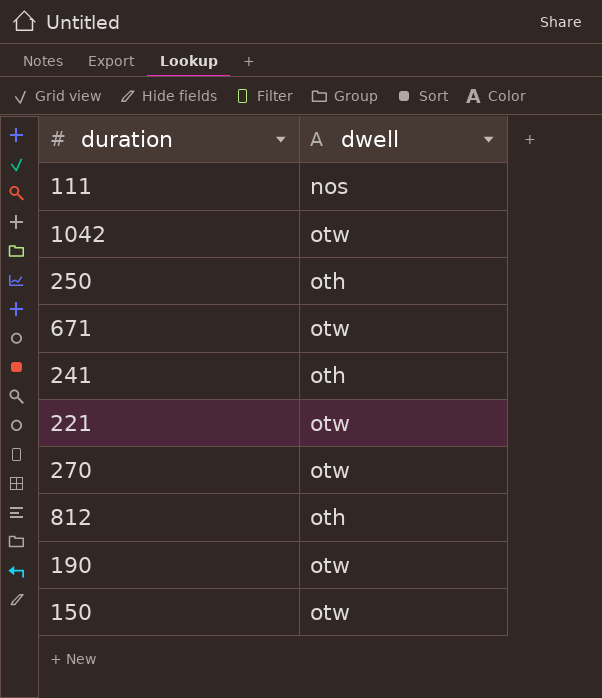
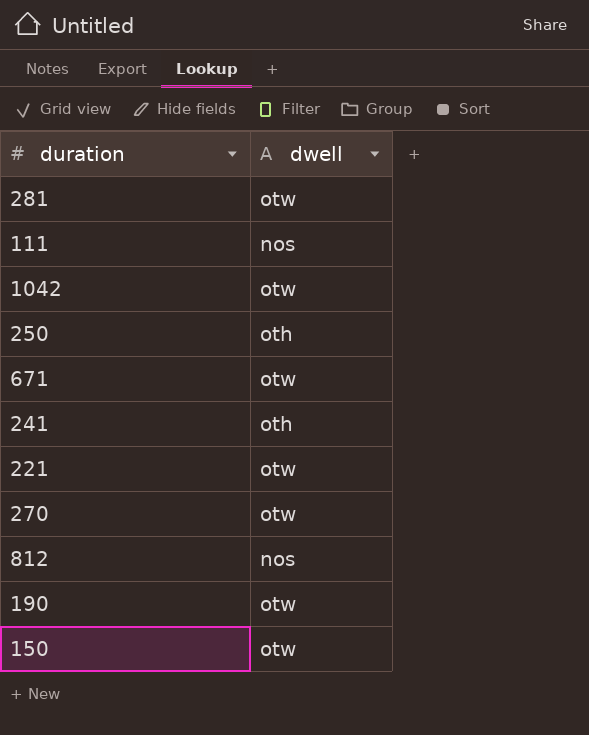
row 281: none -> otw
812 | dwell: oth -> nos

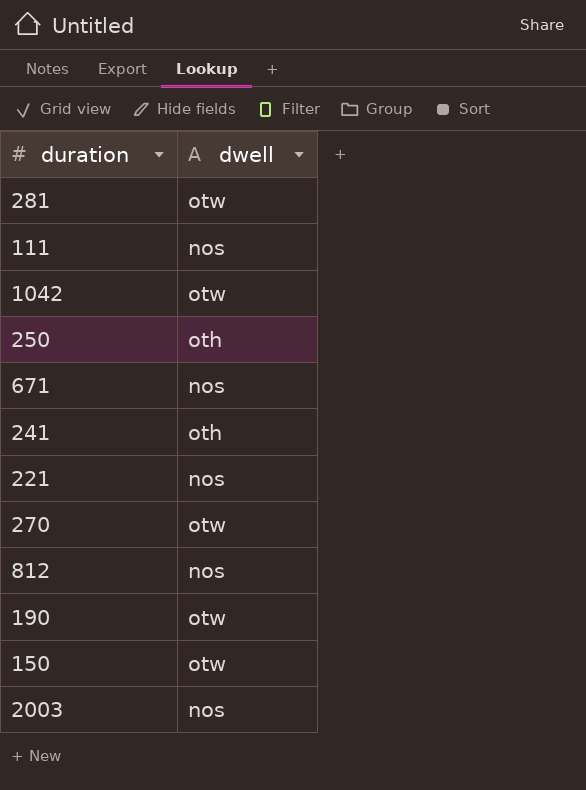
671 | dwell: otw -> nos
221 | dwell: otw -> nos
row 2003: none -> nos

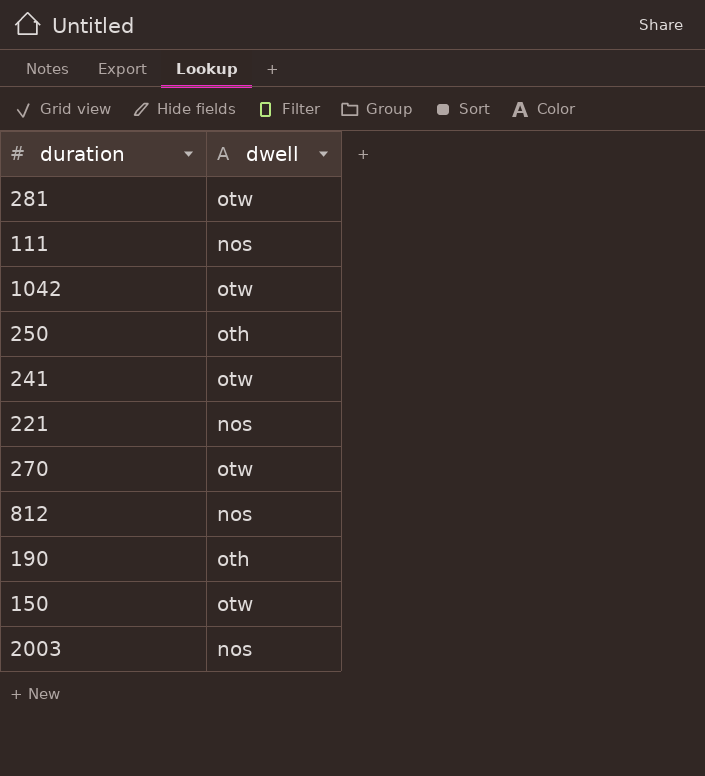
row 671: nos -> none
241 | dwell: oth -> otw
190 | dwell: otw -> oth

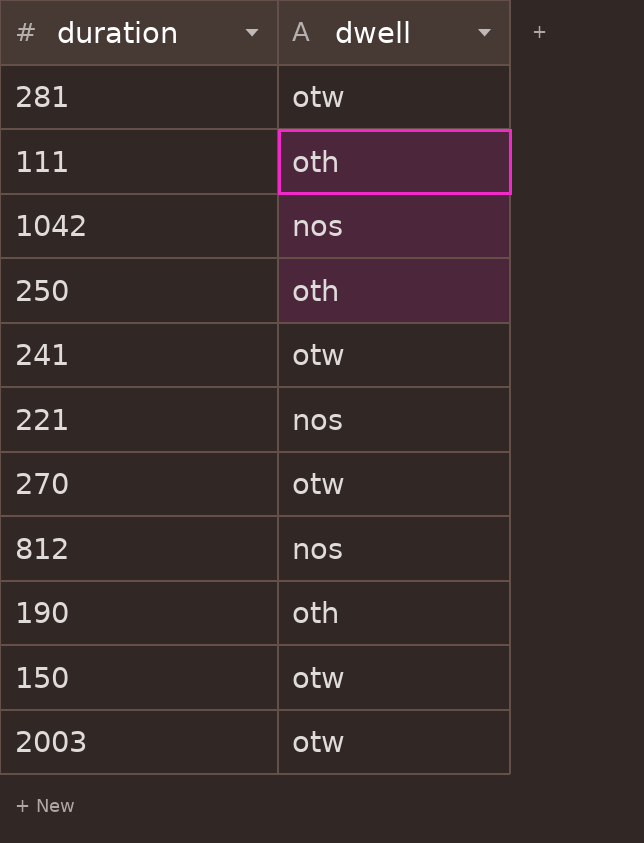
111 | dwell: nos -> oth
1042 | dwell: otw -> nos
2003 | dwell: nos -> otw

